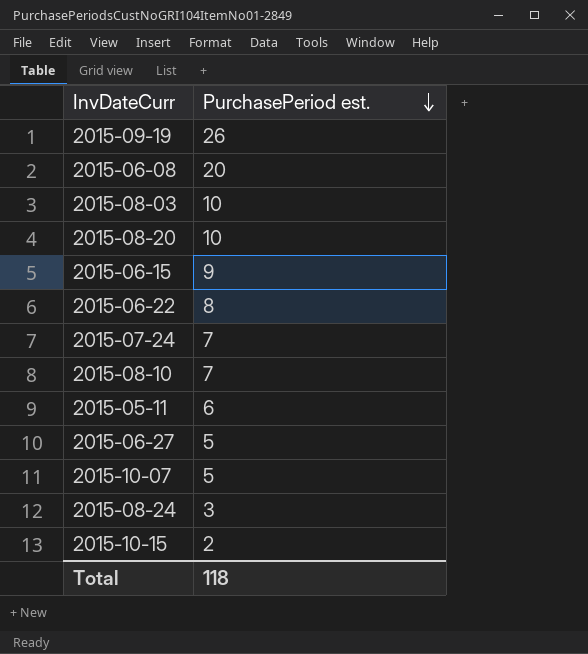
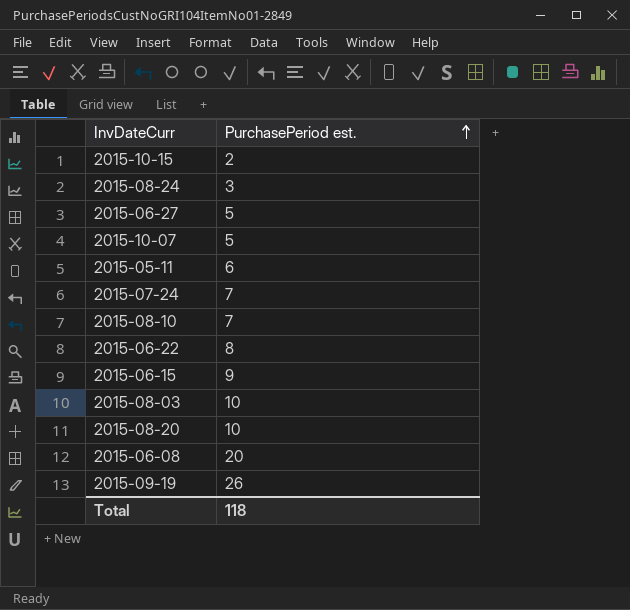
row order: PurchasePeriod est. descending -> PurchasePeriod est. ascending

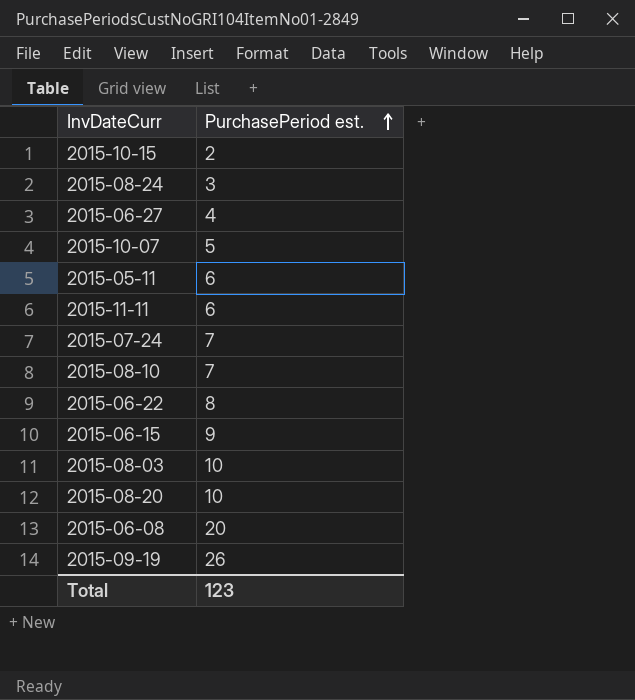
2015-06-27 | PurchasePeriod est.: 5 -> 4
row 2015-11-11: none -> 6
Total | PurchasePeriod est.: 118 -> 123

